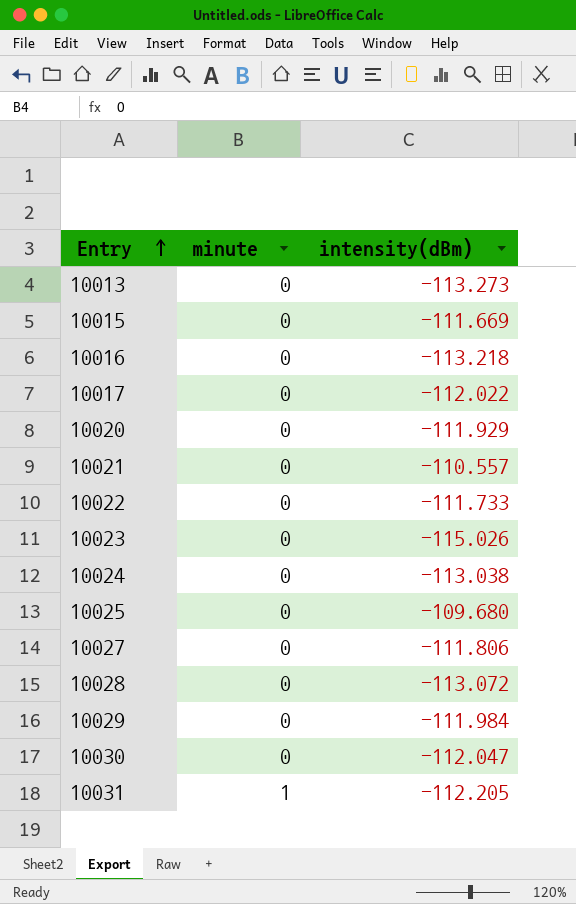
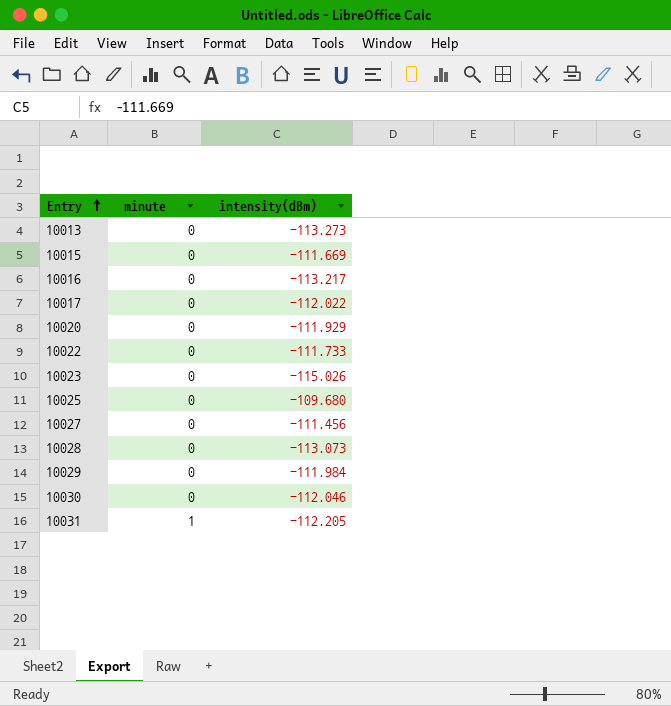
row 10021: 0 | -110.557 -> none
row 10024: 0 | -113.038 -> none
10016 | intensity(dBm): -113.218 -> -113.217
10027 | intensity(dBm): -111.806 -> -111.456
10028 | intensity(dBm): -113.072 -> -113.073
10030 | intensity(dBm): -112.047 -> -112.046

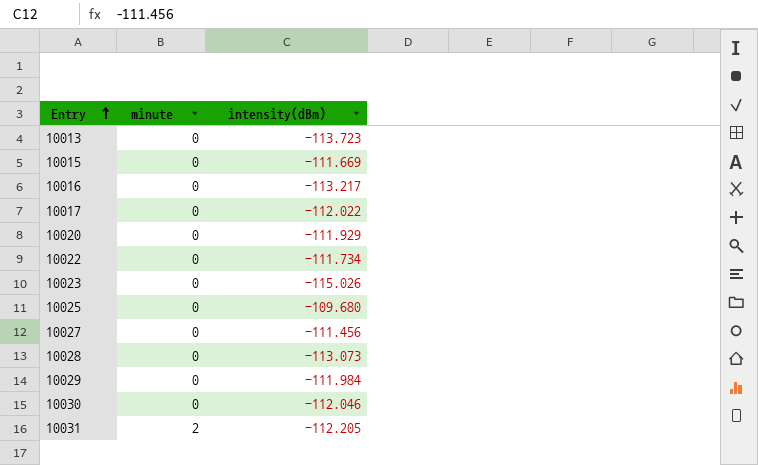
10013 | intensity(dBm): -113.273 -> -113.723
10022 | intensity(dBm): -111.733 -> -111.734
10031 | minute: 1 -> 2

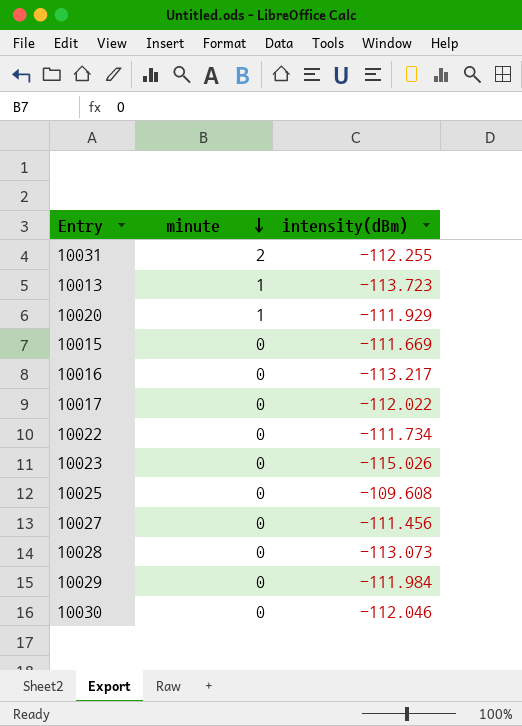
row order: Entry ascending -> minute descending
10031 | intensity(dBm): -112.205 -> -112.255
10013 | minute: 0 -> 1
10020 | minute: 0 -> 1
10025 | intensity(dBm): -109.680 -> -109.608

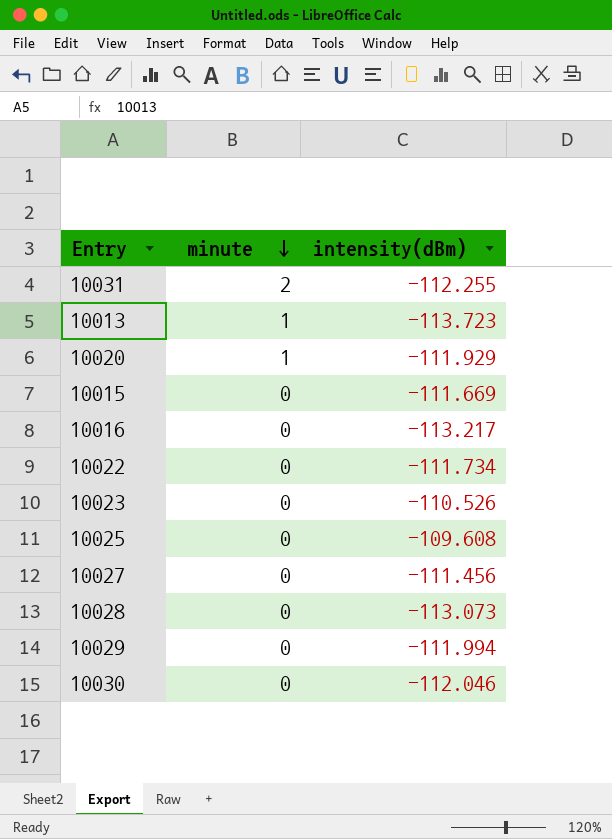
row 10017: 0 | -112.022 -> none
10023 | intensity(dBm): -115.026 -> -110.526
10029 | intensity(dBm): -111.984 -> -111.994

